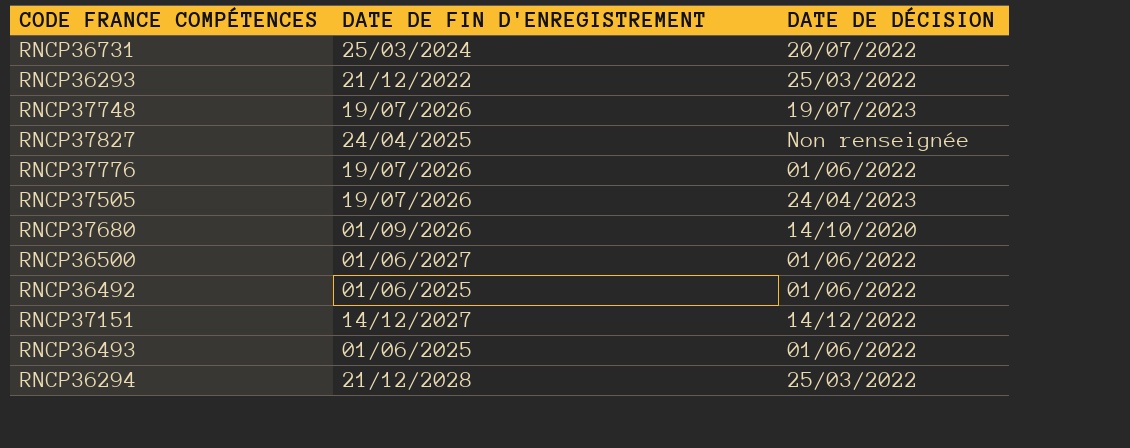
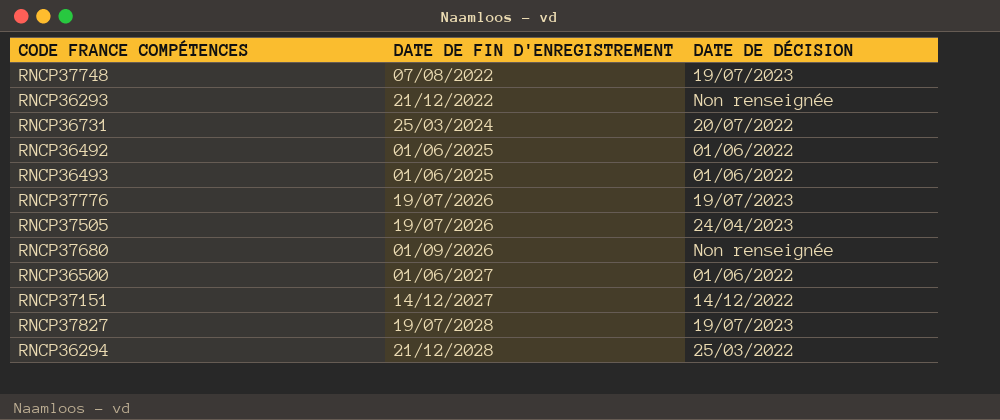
row order: none -> DATE DE FIN D'ENREGISTREMENT ascending
RNCP37748 | DATE DE FIN D'ENREGISTREMENT: 19/07/2026 -> 07/08/2022
RNCP36293 | DATE DE DÉCISION: 25/03/2022 -> Non renseignée
RNCP37776 | DATE DE DÉCISION: 01/06/2022 -> 19/07/2023
RNCP37680 | DATE DE DÉCISION: 14/10/2020 -> Non renseignée
RNCP37827 | DATE DE FIN D'ENREGISTREMENT: 24/04/2025 -> 19/07/2028
RNCP37827 | DATE DE DÉCISION: Non renseignée -> 19/07/2023

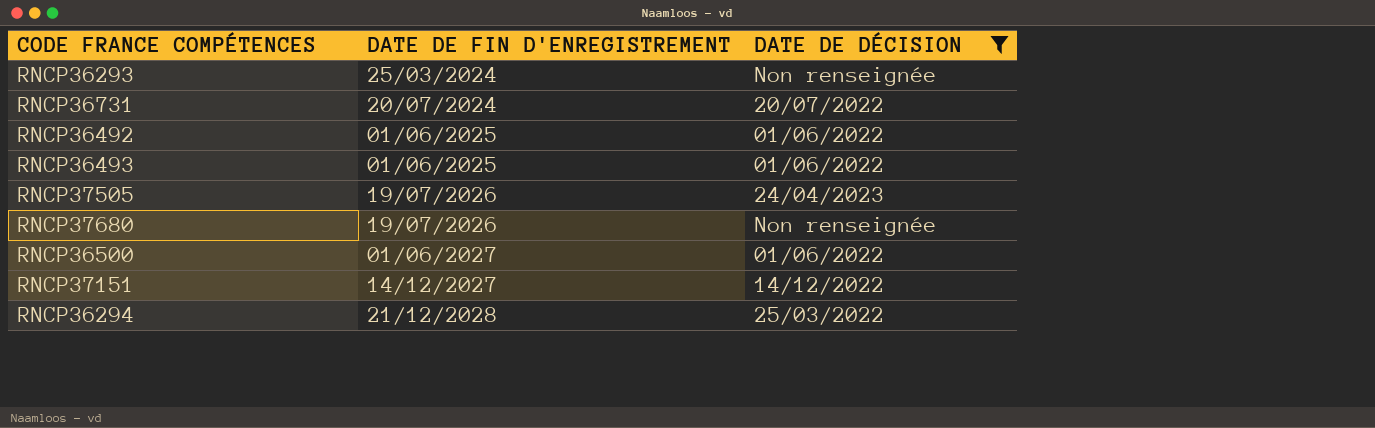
filter: none -> DATE DE DÉCISION != 19/07/2023
RNCP36293 | DATE DE FIN D'ENREGISTREMENT: 21/12/2022 -> 25/03/2024
RNCP36731 | DATE DE FIN D'ENREGISTREMENT: 25/03/2024 -> 20/07/2024
RNCP37680 | DATE DE FIN D'ENREGISTREMENT: 01/09/2026 -> 19/07/2026

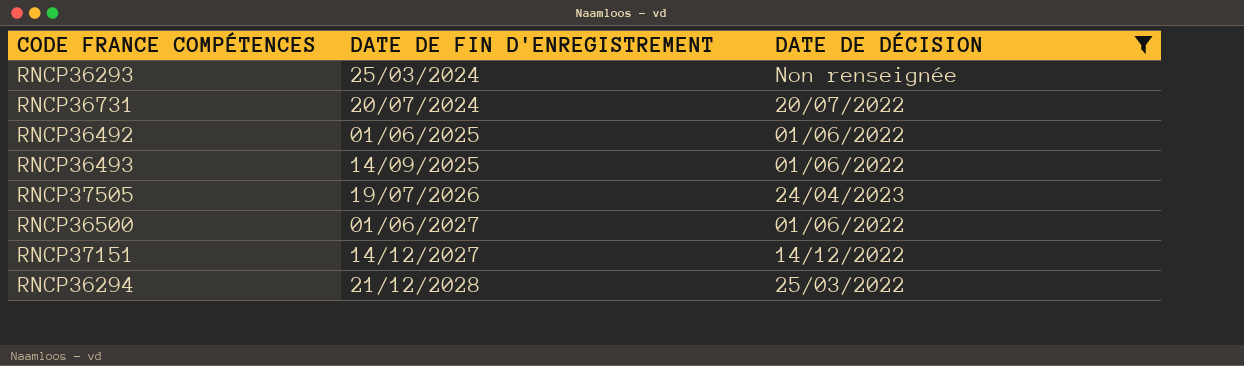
row RNCP37680: 19/07/2026 | Non renseignée -> none
RNCP36493 | DATE DE FIN D'ENREGISTREMENT: 01/06/2025 -> 14/09/2025

